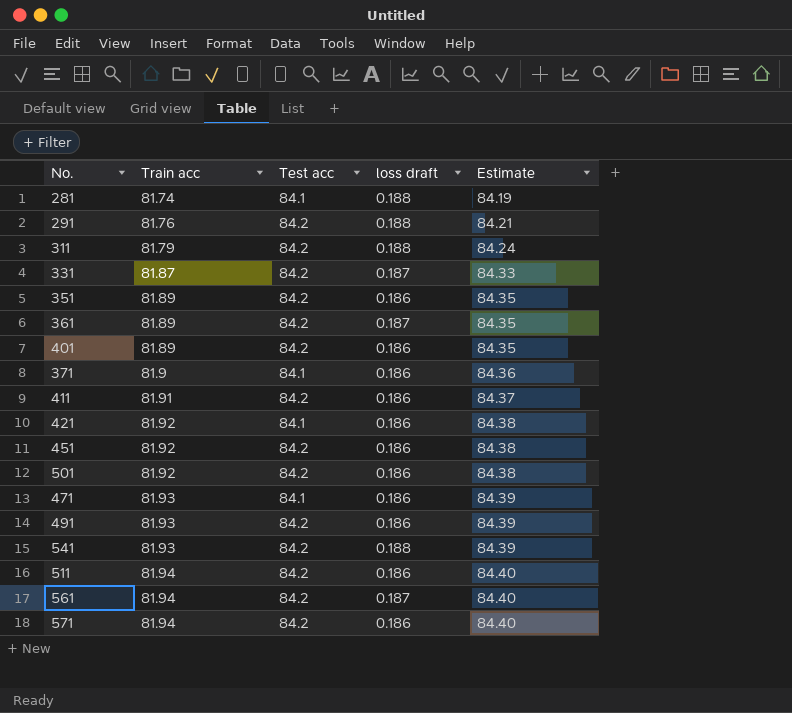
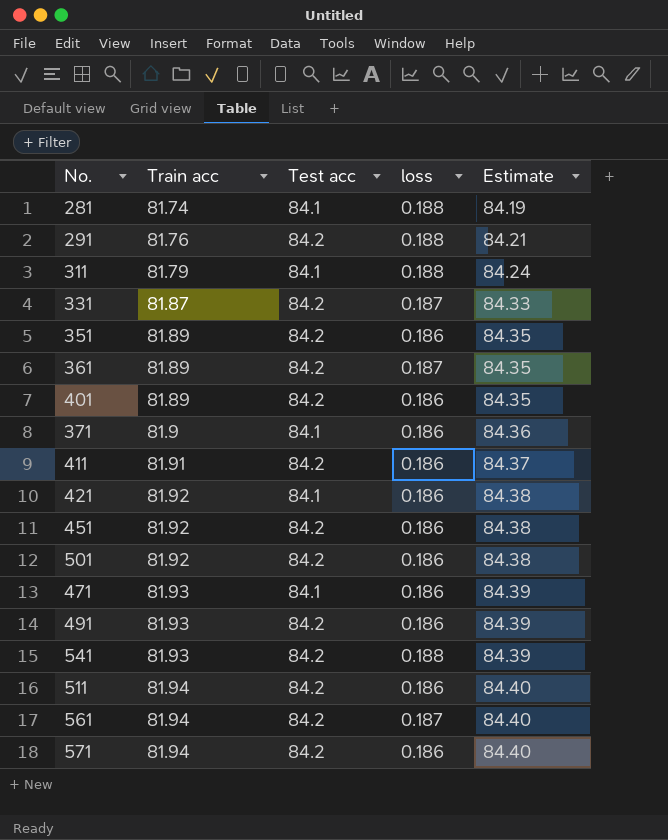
column name: loss draft -> loss
311 | Test acc: 84.2 -> 84.1

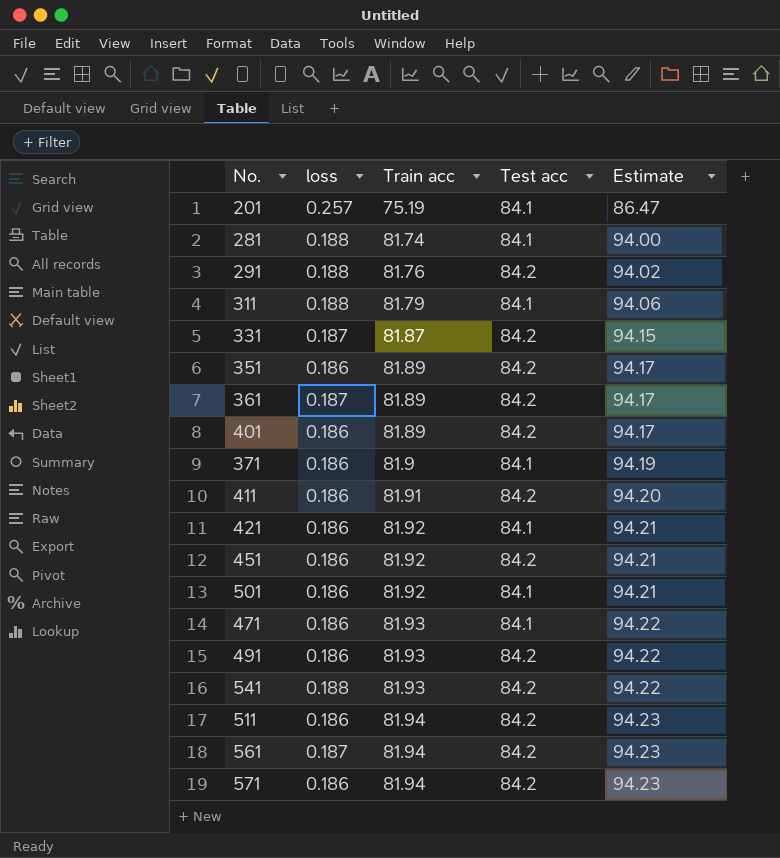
column loss | position: 4 -> 2
column Estimate | formula: [Train acc] * 1.03 -> [Train acc] * 1.15
row 201: none -> 0.257 | 75.19 | 84.1 | 86.47
501 | Test acc: 84.2 -> 84.1

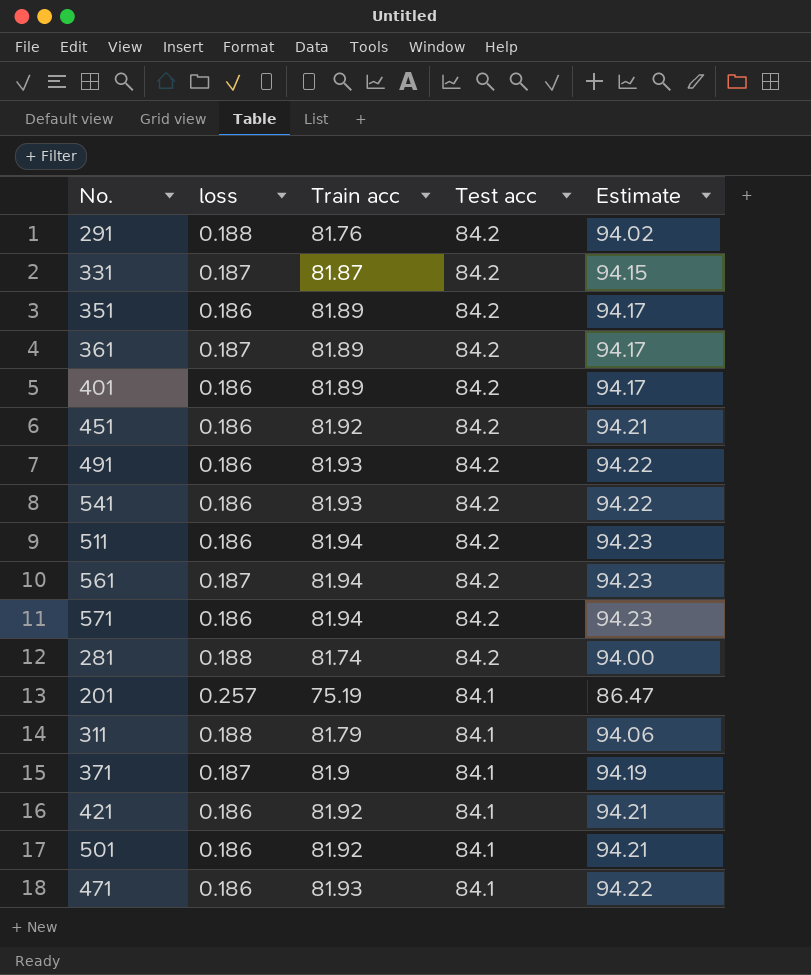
row order: Train acc ascending -> Test acc descending
row 411: 0.186 | 81.91 | 84.2 | 94.20 -> none
541 | loss: 0.188 -> 0.186
281 | Test acc: 84.1 -> 84.2
371 | loss: 0.186 -> 0.187

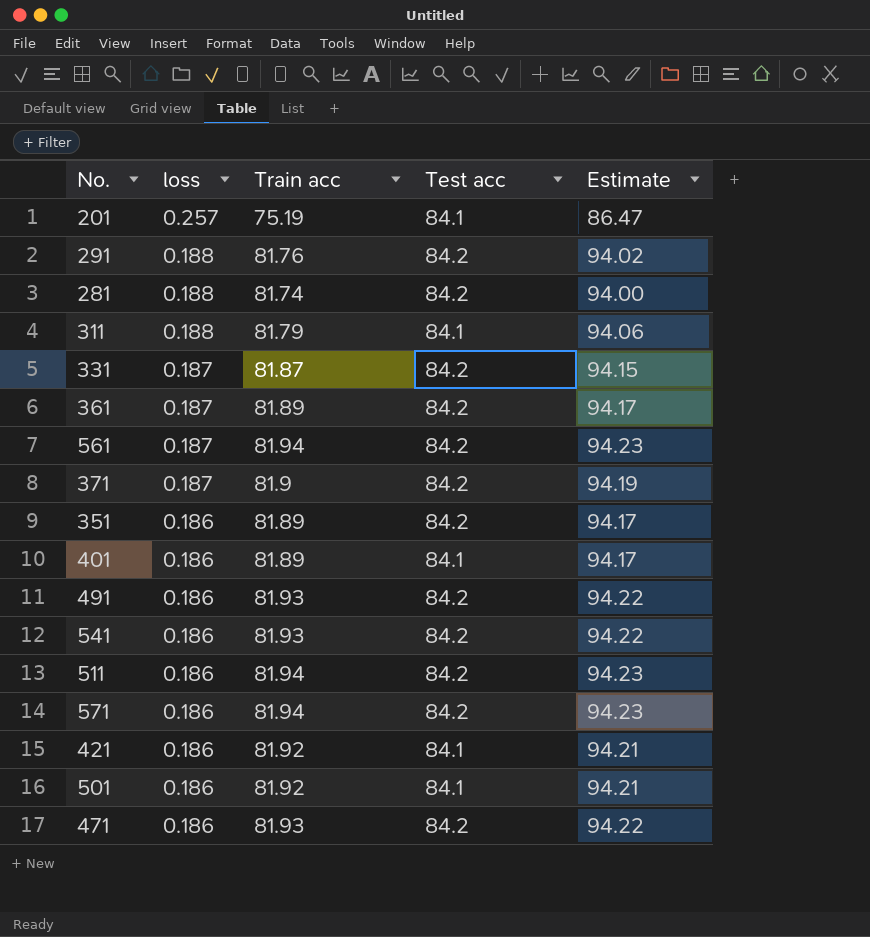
row order: Test acc descending -> loss descending
row 451: 0.186 | 81.92 | 84.2 | 94.21 -> none
371 | Test acc: 84.1 -> 84.2
401 | Test acc: 84.2 -> 84.1
471 | Test acc: 84.1 -> 84.2

